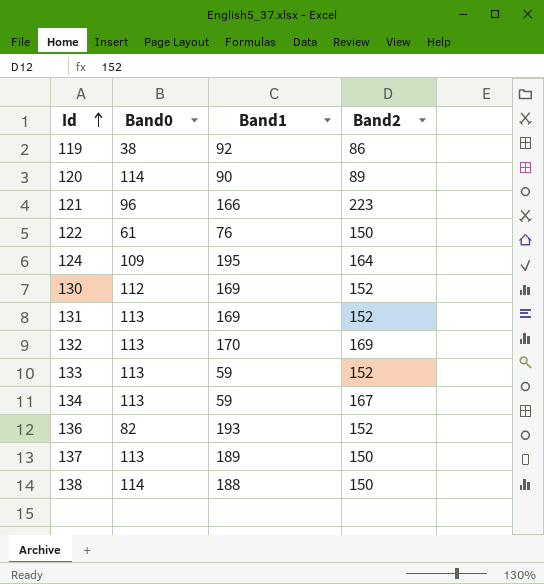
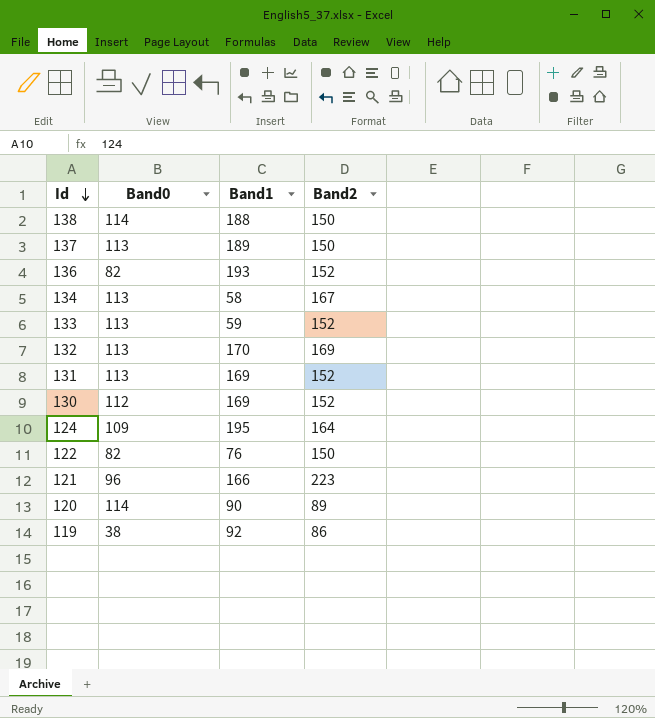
row order: Id ascending -> Id descending
134 | Band1: 59 -> 58
122 | Band0: 61 -> 82

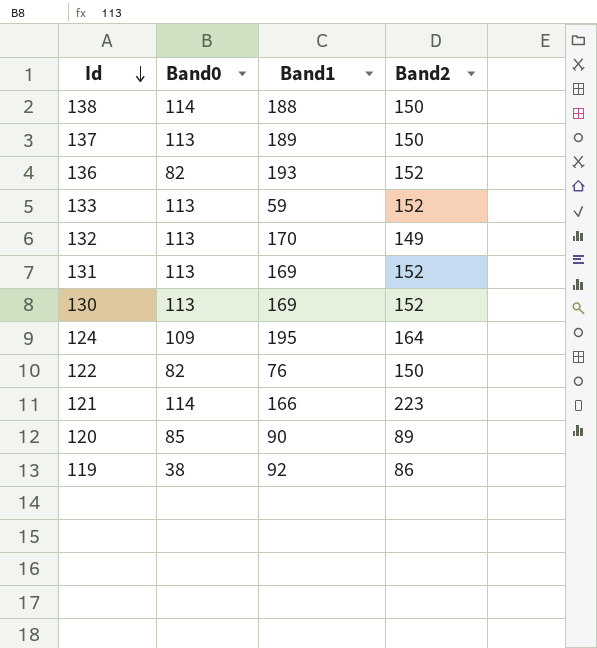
row 134: 113 | 58 | 167 -> none
132 | Band2: 169 -> 149
130 | Band0: 112 -> 113
121 | Band0: 96 -> 114
120 | Band0: 114 -> 85

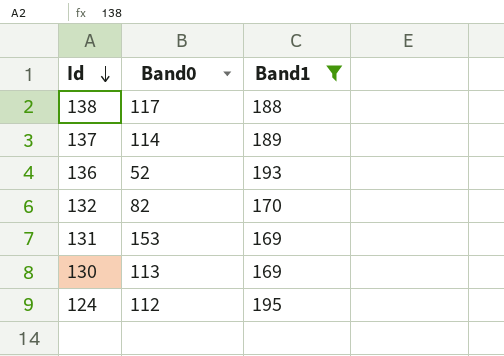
filter: none -> Band1 >= 169
column Band2 | position: 4 -> none
138 | Band0: 114 -> 117
137 | Band0: 113 -> 114
136 | Band0: 82 -> 52
132 | Band0: 113 -> 82
131 | Band0: 113 -> 153
124 | Band0: 109 -> 112

